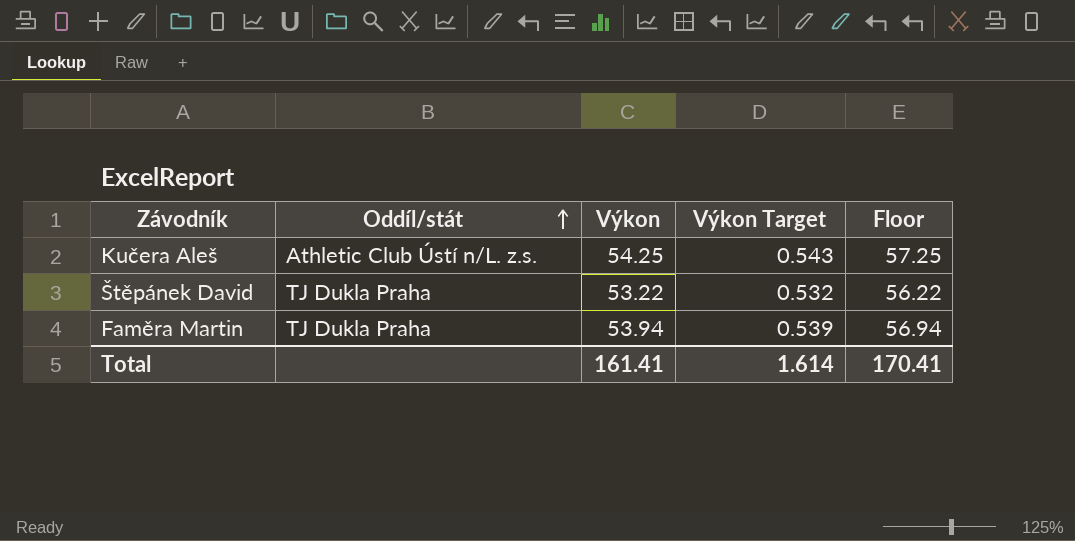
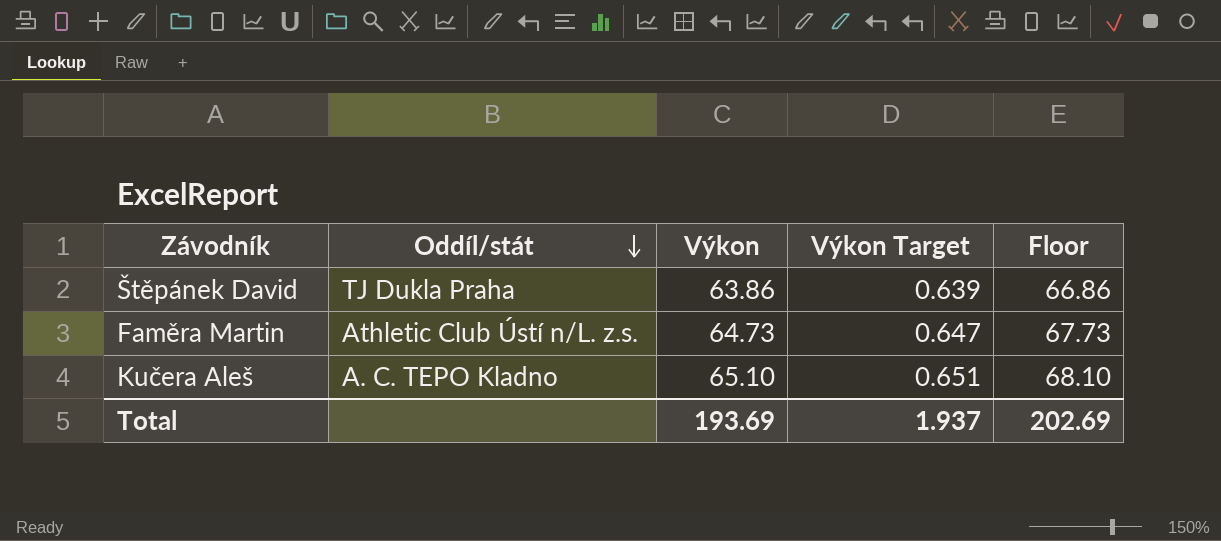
row order: Oddíl/stát ascending -> Oddíl/stát descending
Štěpánek David | Výkon: 53.22 -> 63.86
Štěpánek David | Výkon Target: 0.532 -> 0.639
Štěpánek David | Floor: 56.22 -> 66.86
Faměra Martin | Oddíl/stát: TJ Dukla Praha -> Athletic Club Ústí n/L. z.s.
Faměra Martin | Výkon: 53.94 -> 64.73
Faměra Martin | Výkon Target: 0.539 -> 0.647
Faměra Martin | Floor: 56.94 -> 67.73
Kučera Aleš | Oddíl/stát: Athletic Club Ústí n/L. z.s. -> A. C. TEPO Kladno
Kučera Aleš | Výkon: 54.25 -> 65.10
Kučera Aleš | Výkon Target: 0.543 -> 0.651
Kučera Aleš | Floor: 57.25 -> 68.10
Total | Výkon: 161.41 -> 193.69
Total | Výkon Target: 1.614 -> 1.937
Total | Floor: 170.41 -> 202.69

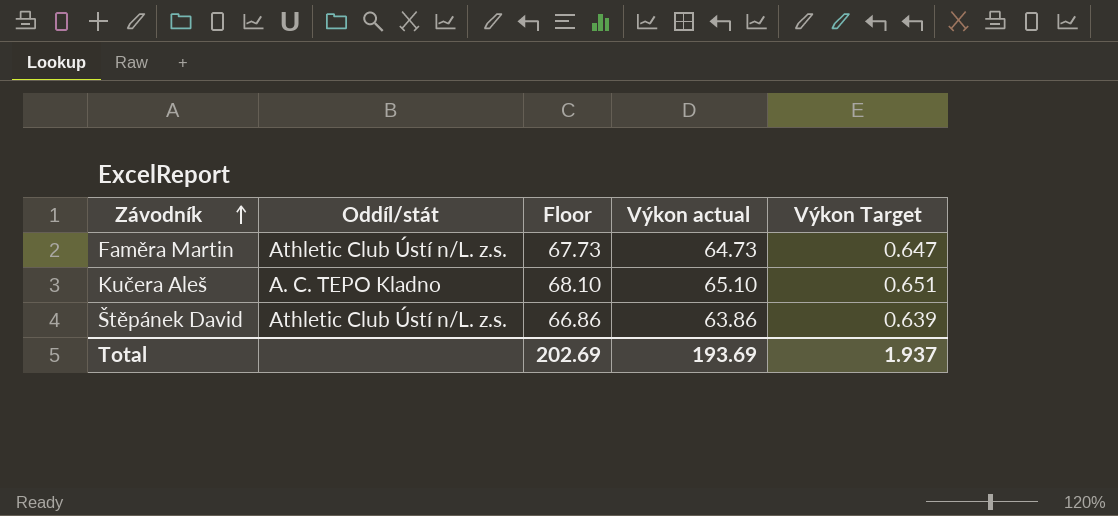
row order: Oddíl/stát descending -> Závodník ascending
column Floor | position: 5 -> 3
column name: Výkon -> Výkon actual
Štěpánek David | Oddíl/stát: TJ Dukla Praha -> Athletic Club Ústí n/L. z.s.

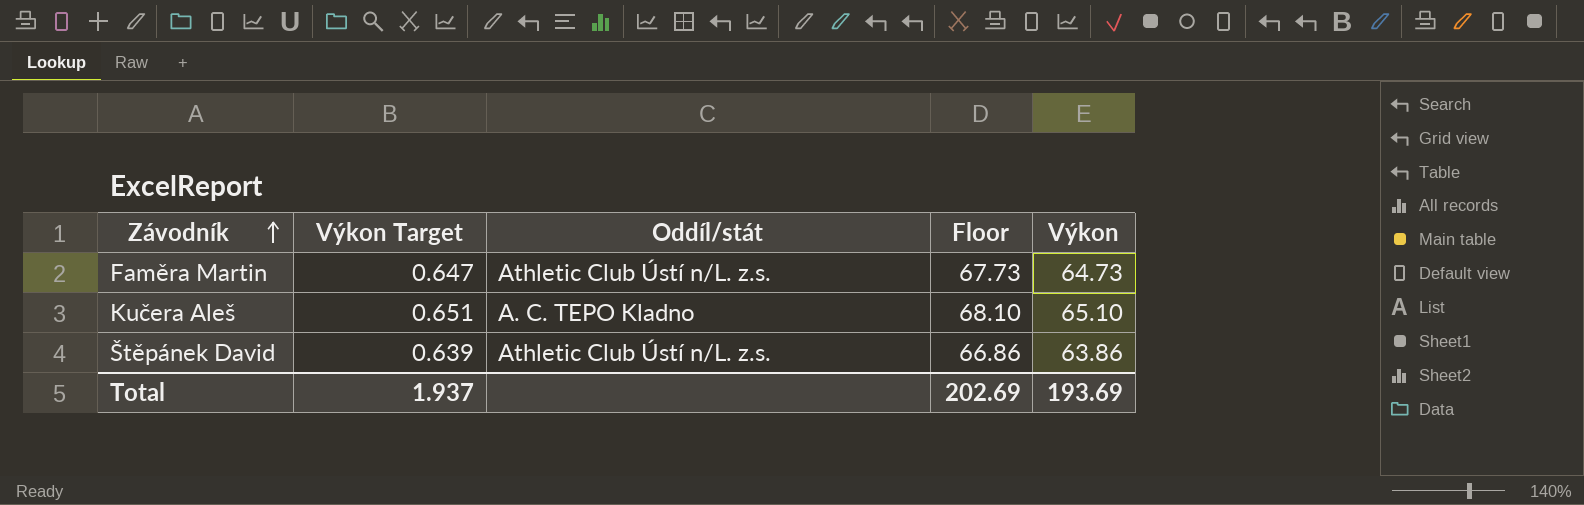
column Výkon Target | position: 5 -> 2
column name: Výkon actual -> Výkon

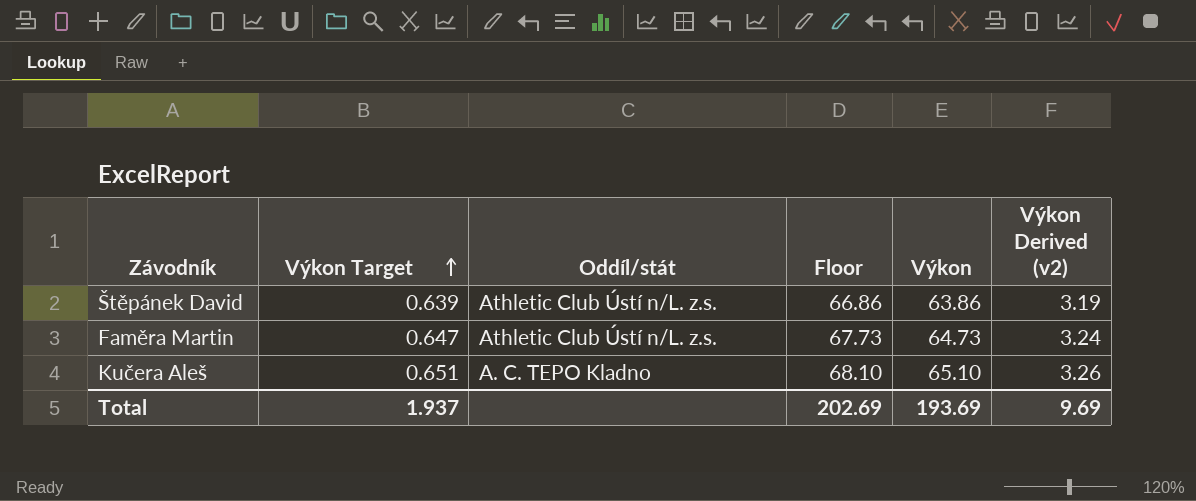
row order: Závodník ascending -> Výkon Target ascending
column Výkon Derived (v2) | formula: none -> [Výkon] * 0.05

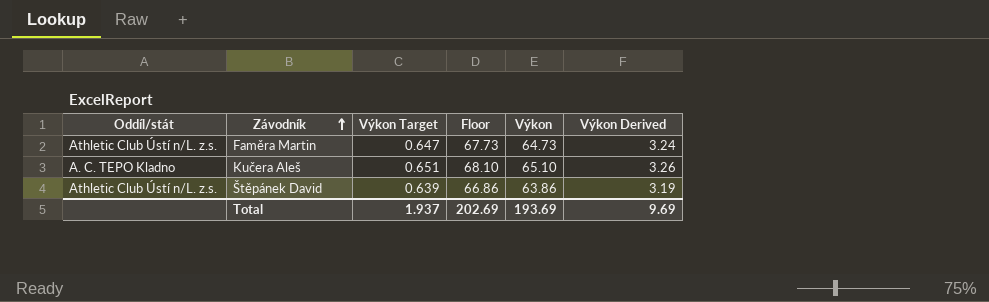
row order: Výkon Target ascending -> Závodník ascending
column Oddíl/stát | position: 3 -> 1
column name: Výkon Derived (v2) -> Výkon Derived

